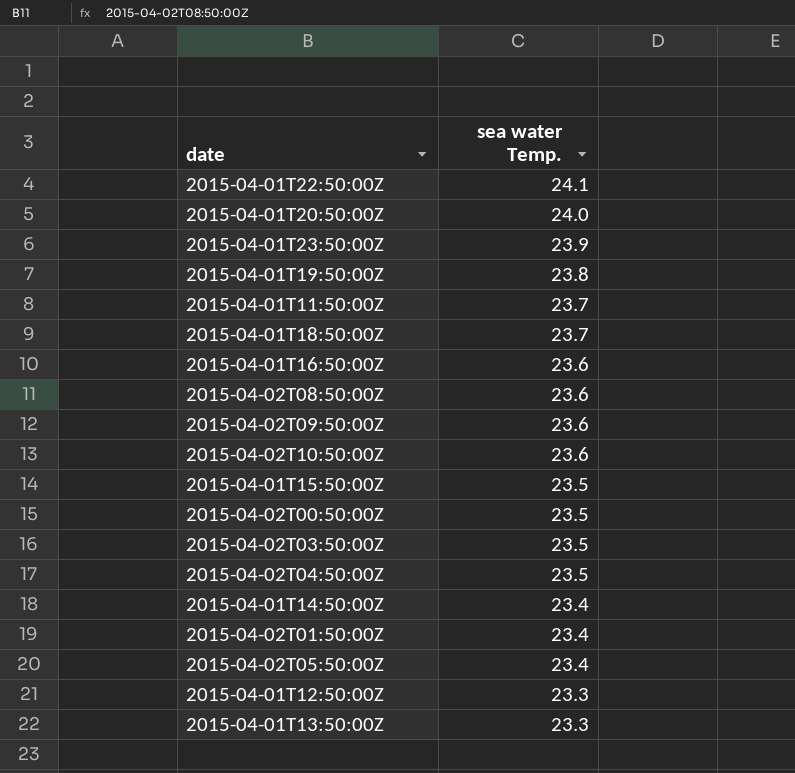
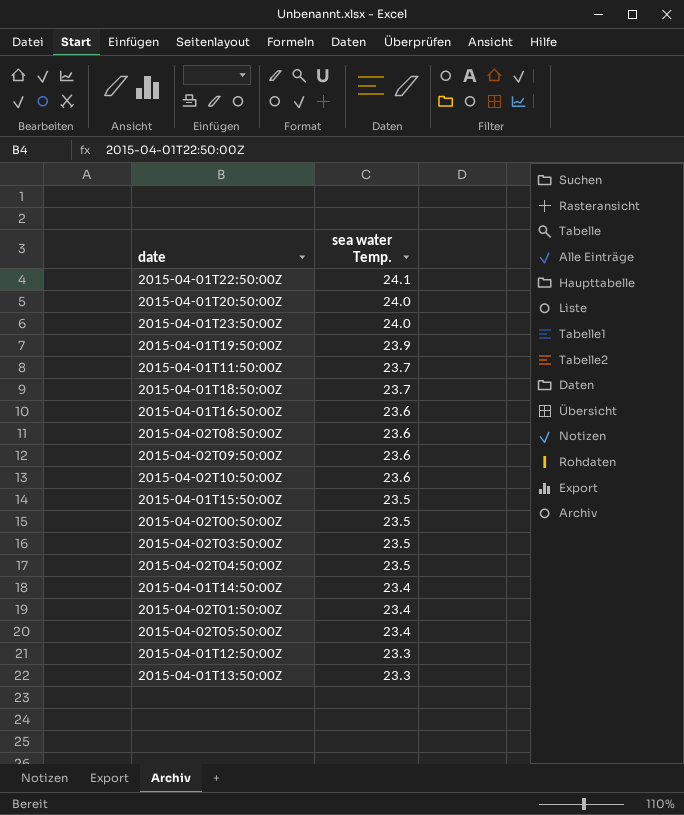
2015-04-01T23:50:00Z | sea water Temp.: 23.9 -> 24.0
2015-04-01T19:50:00Z | sea water Temp.: 23.8 -> 23.9

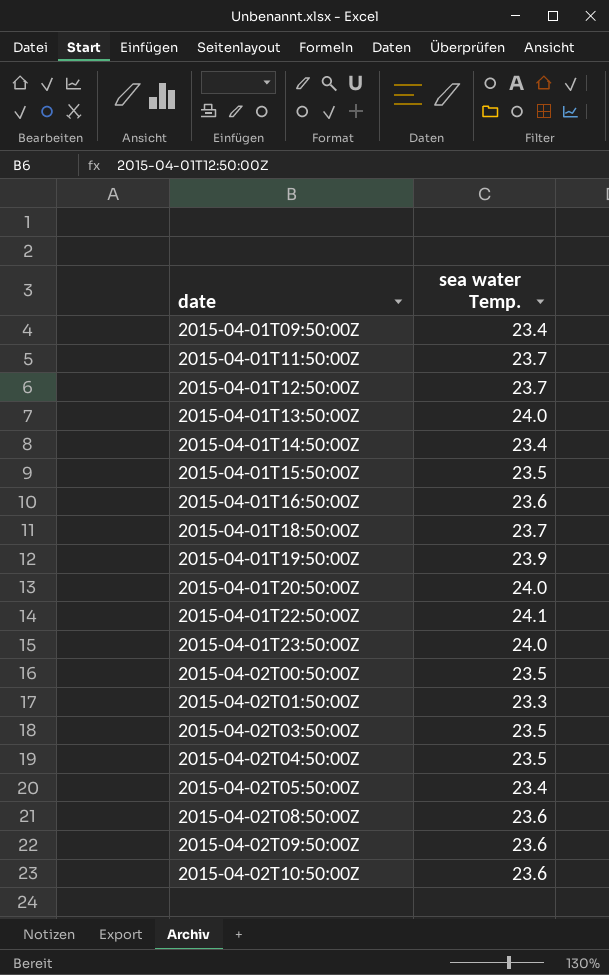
row order: sea water Temp. descending -> date ascending
row 2015-04-01T09:50:00Z: none -> 23.4
2015-04-01T12:50:00Z | sea water Temp.: 23.3 -> 23.7
2015-04-01T13:50:00Z | sea water Temp.: 23.3 -> 24.0
2015-04-02T01:50:00Z | sea water Temp.: 23.4 -> 23.3

